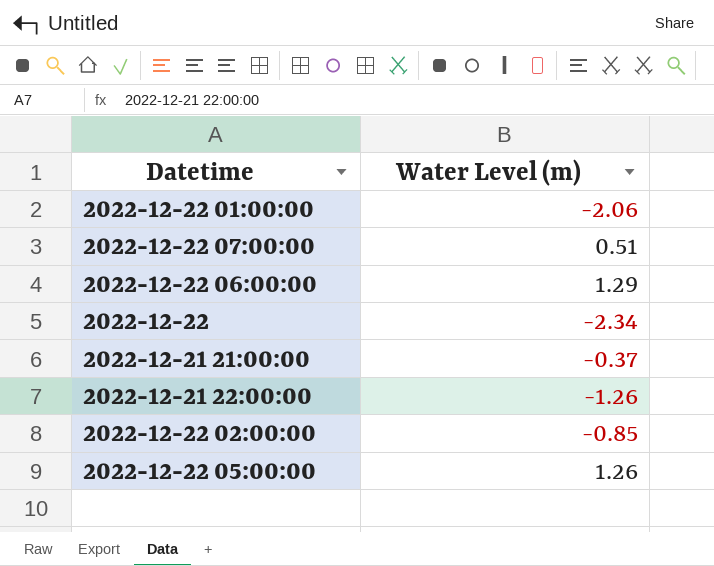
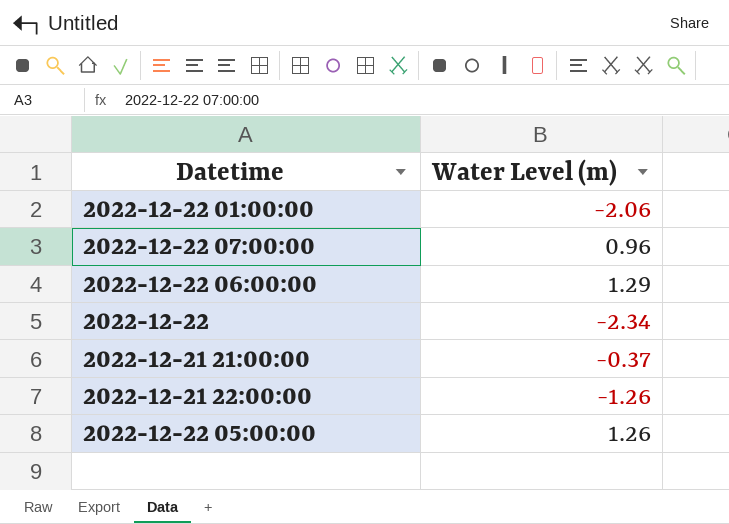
row 2022-12-22 02:00:00: -0.85 -> none
2022-12-22 07:00:00 | Water Level (m): 0.51 -> 0.96

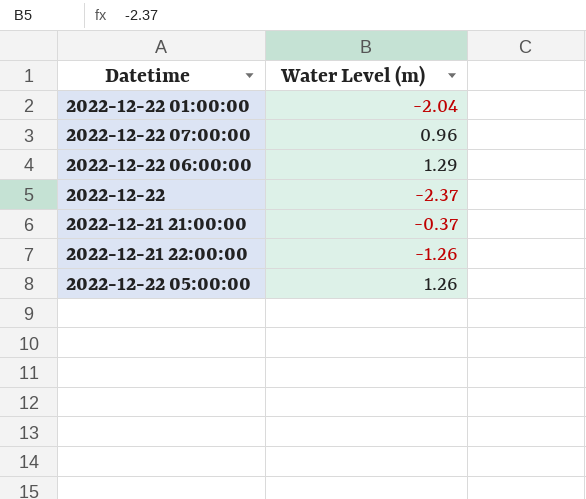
2022-12-22 01:00:00 | Water Level (m): -2.06 -> -2.04
2022-12-22 | Water Level (m): -2.34 -> -2.37

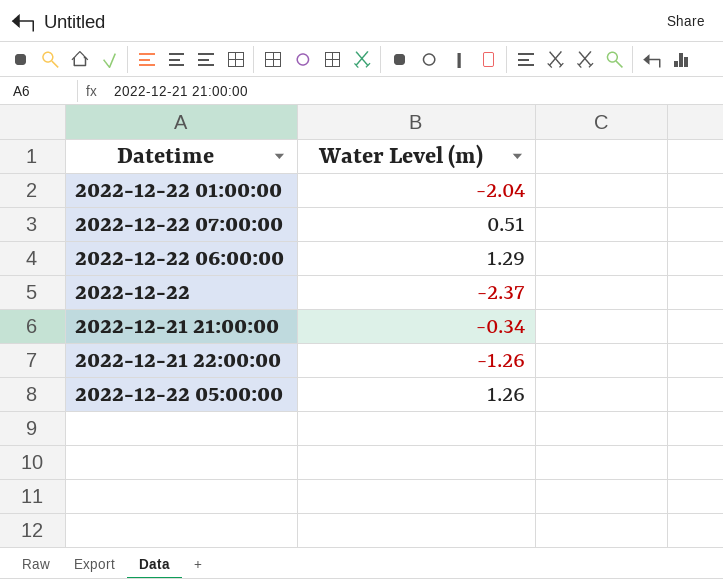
2022-12-22 07:00:00 | Water Level (m): 0.96 -> 0.51
2022-12-21 21:00:00 | Water Level (m): -0.37 -> -0.34

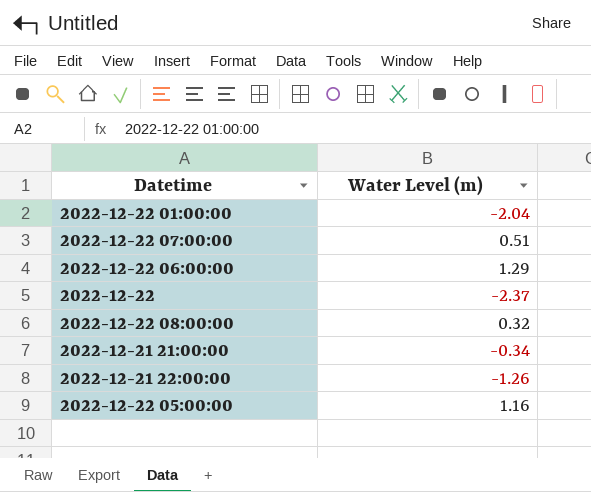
row 2022-12-22 08:00:00: none -> 0.32
2022-12-22 05:00:00 | Water Level (m): 1.26 -> 1.16

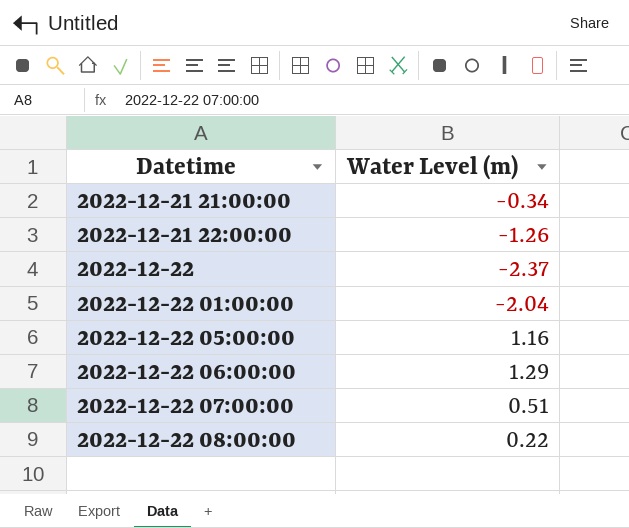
row order: none -> Datetime ascending
2022-12-22 08:00:00 | Water Level (m): 0.32 -> 0.22

